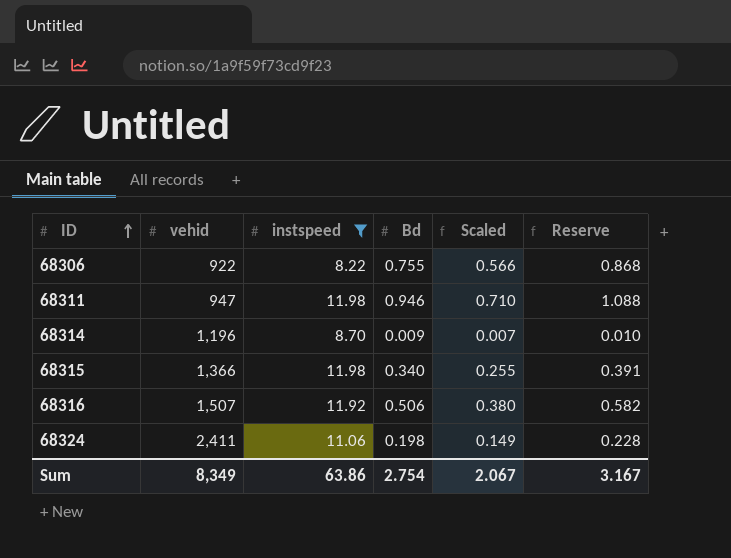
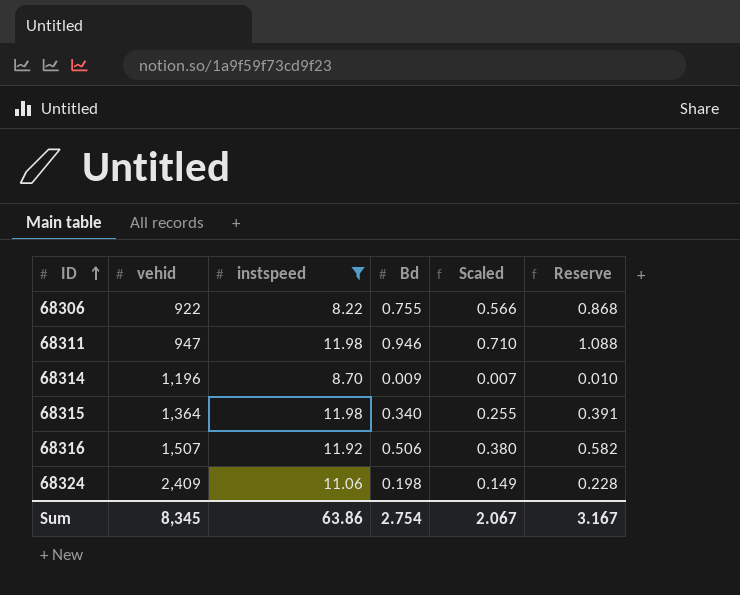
68315 | vehid: 1,366 -> 1,364
68324 | vehid: 2,411 -> 2,409
Sum | vehid: 8,349 -> 8,345

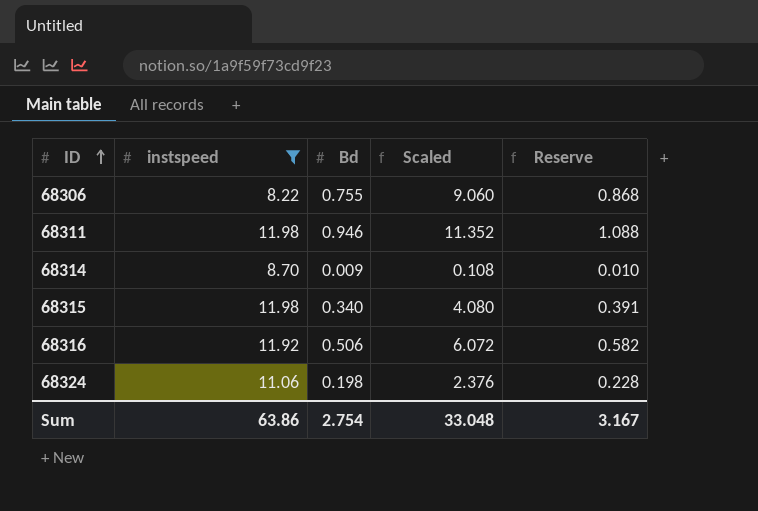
column vehid | position: 2 -> none
column Scaled | formula: [Bd] * 0.75 -> [Bd] * 12
Sum | Scaled: 2.067 -> 33.048

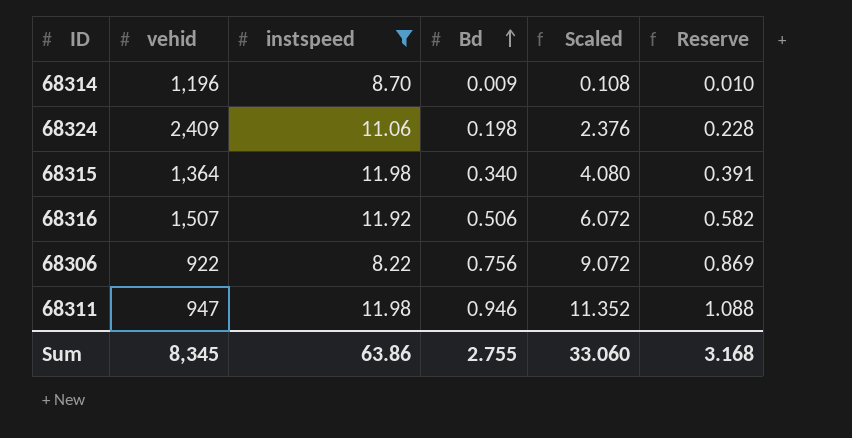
row order: ID ascending -> Bd ascending
column vehid | position: none -> 2
68306 | Bd: 0.755 -> 0.756
68306 | Scaled: 9.060 -> 9.072
68306 | Reserve: 0.868 -> 0.869
Sum | Bd: 2.754 -> 2.755
Sum | Scaled: 33.048 -> 33.060
Sum | Reserve: 3.167 -> 3.168

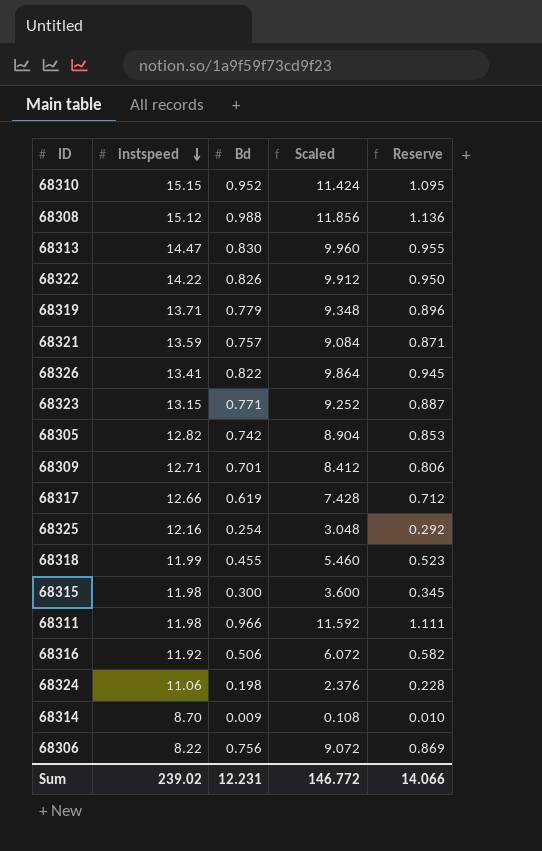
filter: instspeed <= 11.98 -> none
row order: Bd ascending -> instspeed descending
column vehid | position: 2 -> none
68315 | Bd: 0.340 -> 0.300
68315 | Scaled: 4.080 -> 3.600
68315 | Reserve: 0.391 -> 0.345
68311 | Bd: 0.946 -> 0.966
68311 | Scaled: 11.352 -> 11.592
68311 | Reserve: 1.088 -> 1.111
Sum | instspeed: 63.86 -> 239.02
Sum | Bd: 2.755 -> 12.231
Sum | Scaled: 33.060 -> 146.772
Sum | Reserve: 3.168 -> 14.066

